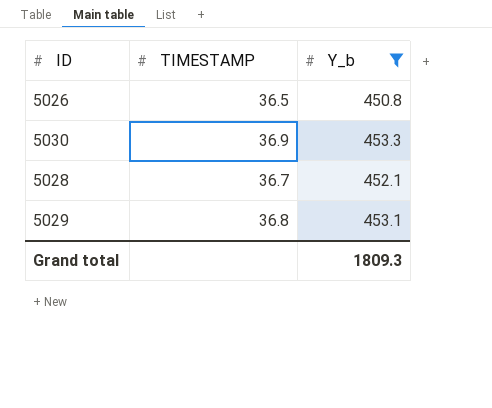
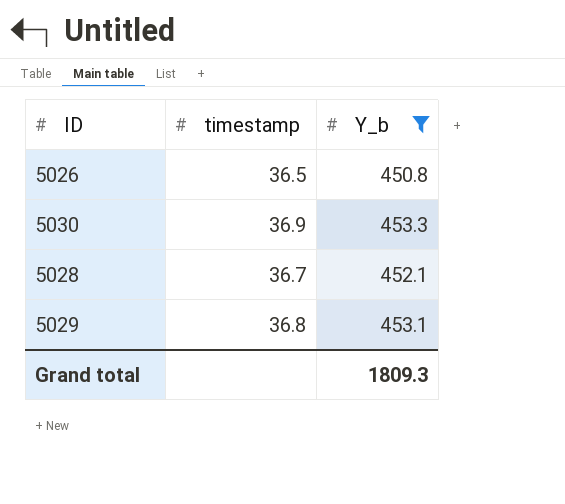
column name: TIMESTAMP -> timestamp

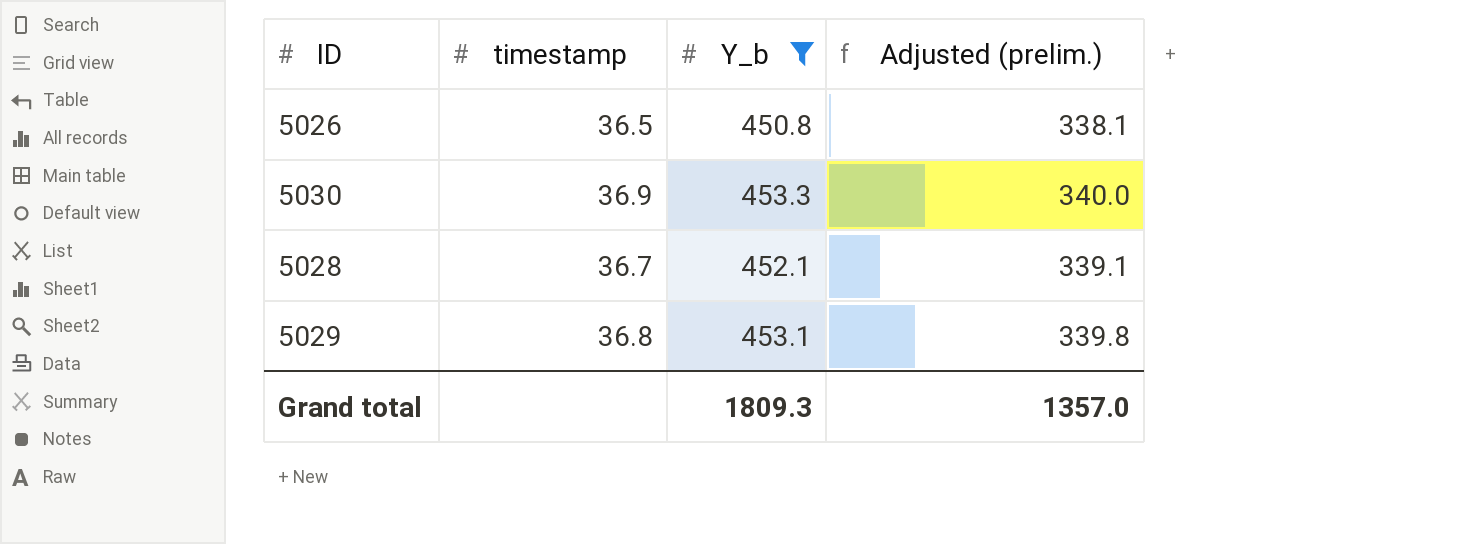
column Adjusted (prelim.) | formula: none -> [Y_b] * 0.75

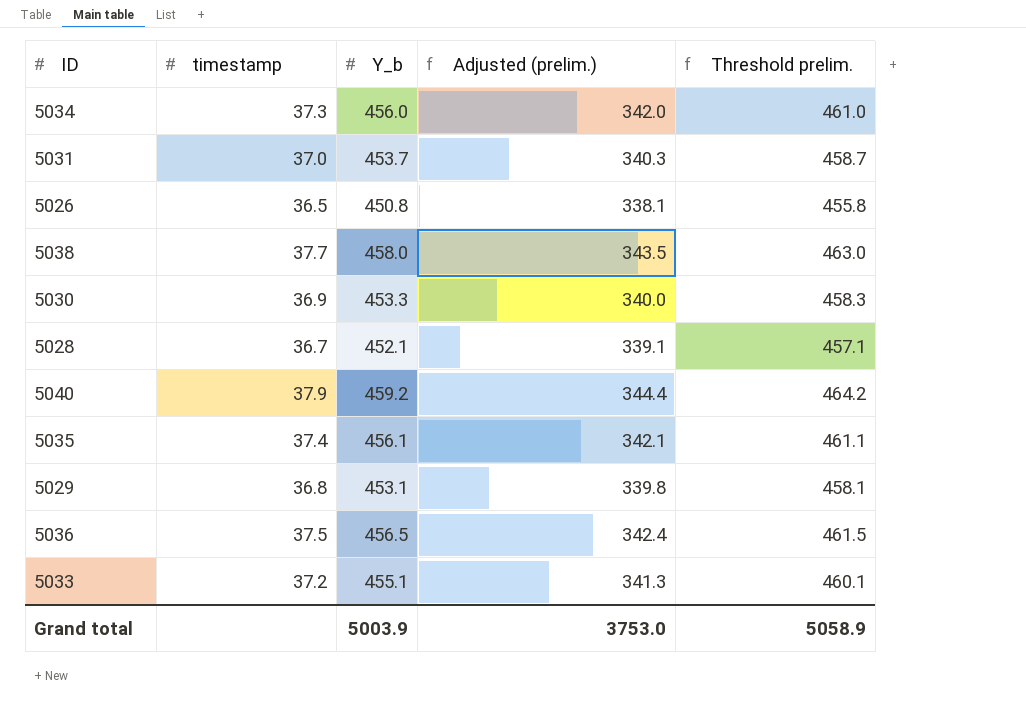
filter: Y_b <= 453.3 -> none
column Threshold prelim. | formula: none -> [Y_b] + 5
Grand total | Y_b: 1809.3 -> 5003.9
Grand total | Adjusted (prelim.): 1357.0 -> 3753.0

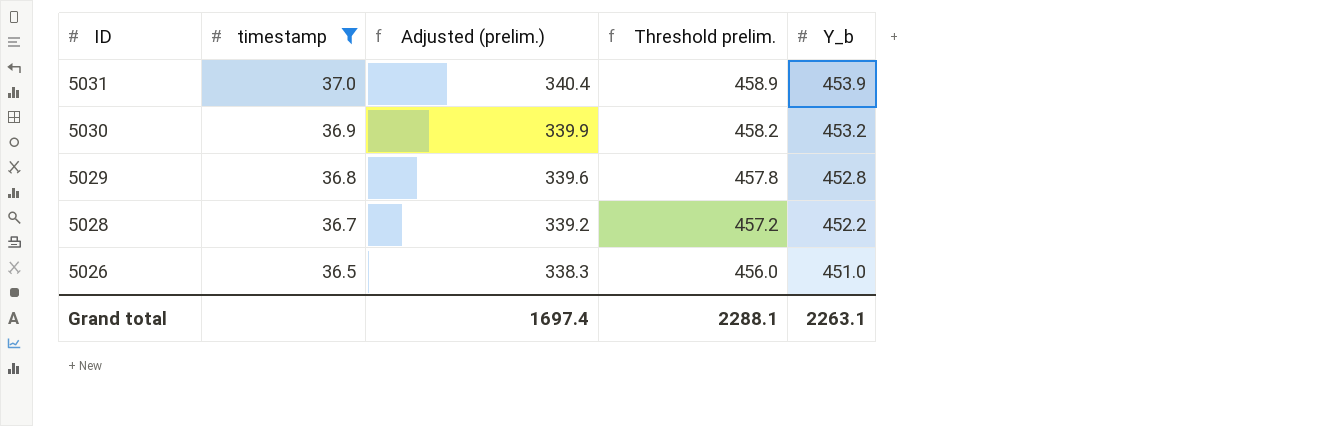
filter: none -> timestamp <= 37.0
row order: none -> ID descending
column Y_b | position: 3 -> 5
5031 | Adjusted (prelim.): 340.3 -> 340.4
5031 | Threshold prelim.: 458.7 -> 458.9
5031 | Y_b: 453.7 -> 453.9
5030 | Adjusted (prelim.): 340.0 -> 339.9
5030 | Threshold prelim.: 458.3 -> 458.2
5030 | Y_b: 453.3 -> 453.2
5029 | Adjusted (prelim.): 339.8 -> 339.6
5029 | Threshold prelim.: 458.1 -> 457.8
5029 | Y_b: 453.1 -> 452.8
5028 | Adjusted (prelim.): 339.1 -> 339.2
5028 | Threshold prelim.: 457.1 -> 457.2
5028 | Y_b: 452.1 -> 452.2
5026 | Adjusted (prelim.): 338.1 -> 338.3
5026 | Threshold prelim.: 455.8 -> 456.0
5026 | Y_b: 450.8 -> 451.0
Grand total | Adjusted (prelim.): 3753.0 -> 1697.4
Grand total | Threshold prelim.: 5058.9 -> 2288.1
Grand total | Y_b: 5003.9 -> 2263.1

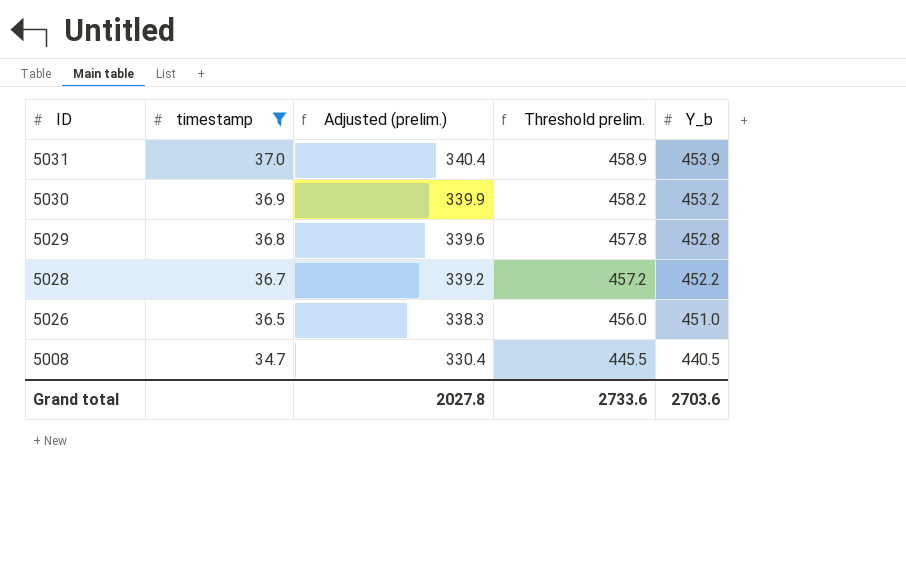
row 5008: none -> 34.7 | 330.4 | 445.5 | 440.5
Grand total | Adjusted (prelim.): 1697.4 -> 2027.8
Grand total | Threshold prelim.: 2288.1 -> 2733.6
Grand total | Y_b: 2263.1 -> 2703.6

